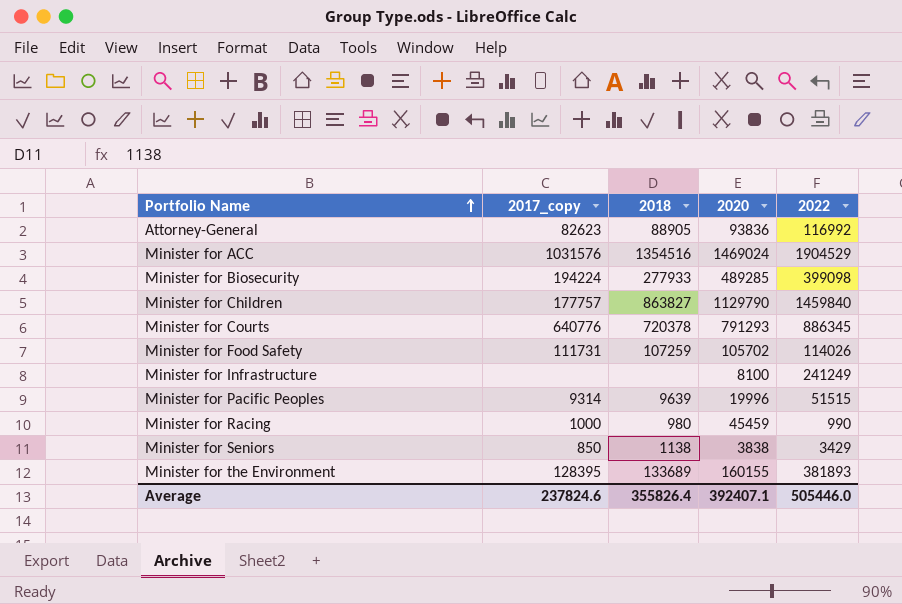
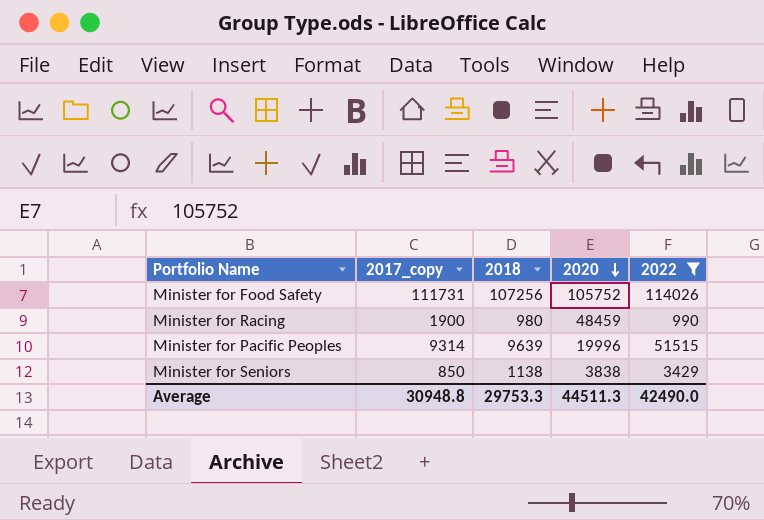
filter: none -> 2022 <= 114026
row order: Portfolio Name ascending -> 2020 descending
Minister for Food Safety | 2018: 107259 -> 107256
Minister for Food Safety | 2020: 105702 -> 105752
Minister for Racing | 2017_copy: 1000 -> 1900
Minister for Racing | 2020: 45459 -> 48459
Average | 2017_copy: 237824.6 -> 30948.8
Average | 2018: 355826.4 -> 29753.3
Average | 2020: 392407.1 -> 44511.3
Average | 2022: 505446.0 -> 42490.0

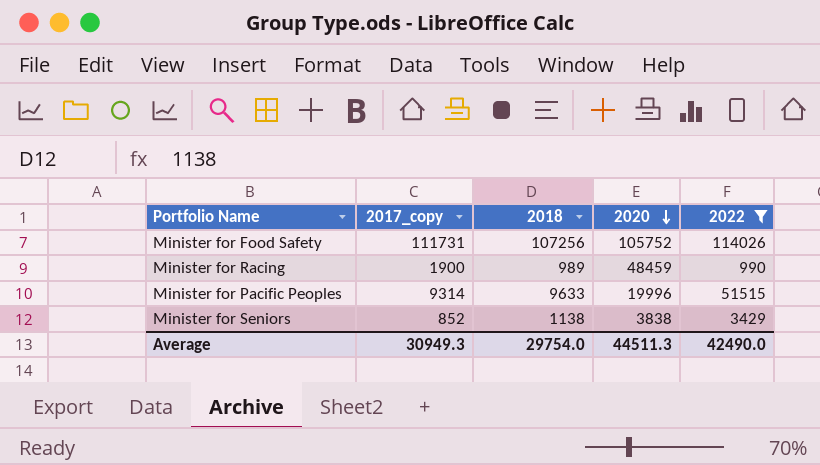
Minister for Racing | 2018: 980 -> 989
Minister for Pacific Peoples | 2018: 9639 -> 9633
Minister for Seniors | 2017_copy: 850 -> 852
Average | 2017_copy: 30948.8 -> 30949.3
Average | 2018: 29753.3 -> 29754.0

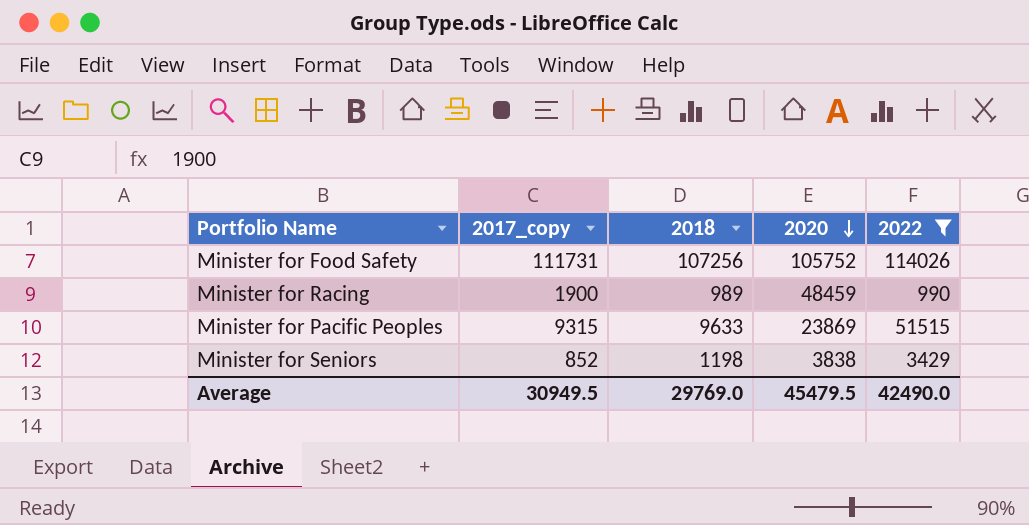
Minister for Pacific Peoples | 2017_copy: 9314 -> 9315
Minister for Pacific Peoples | 2020: 19996 -> 23869
Minister for Seniors | 2018: 1138 -> 1198
Average | 2017_copy: 30949.3 -> 30949.5
Average | 2018: 29754.0 -> 29769.0
Average | 2020: 44511.3 -> 45479.5

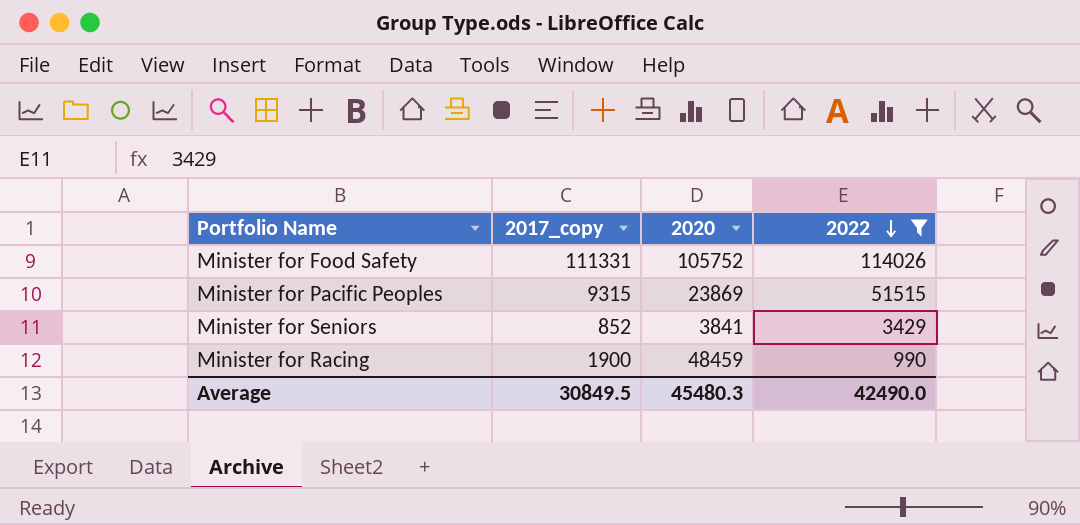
row order: 2020 descending -> 2022 descending
column 2018 | position: 3 -> none
Minister for Food Safety | 2017_copy: 111731 -> 111331
Minister for Seniors | 2020: 3838 -> 3841
Average | 2017_copy: 30949.5 -> 30849.5
Average | 2020: 45479.5 -> 45480.3

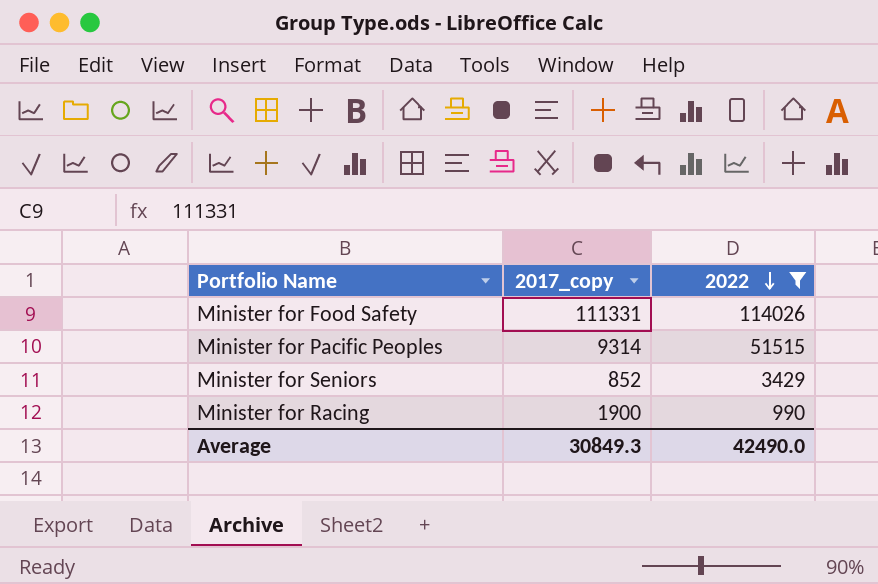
column 2020 | position: 3 -> none
Minister for Pacific Peoples | 2017_copy: 9315 -> 9314
Average | 2017_copy: 30849.5 -> 30849.3

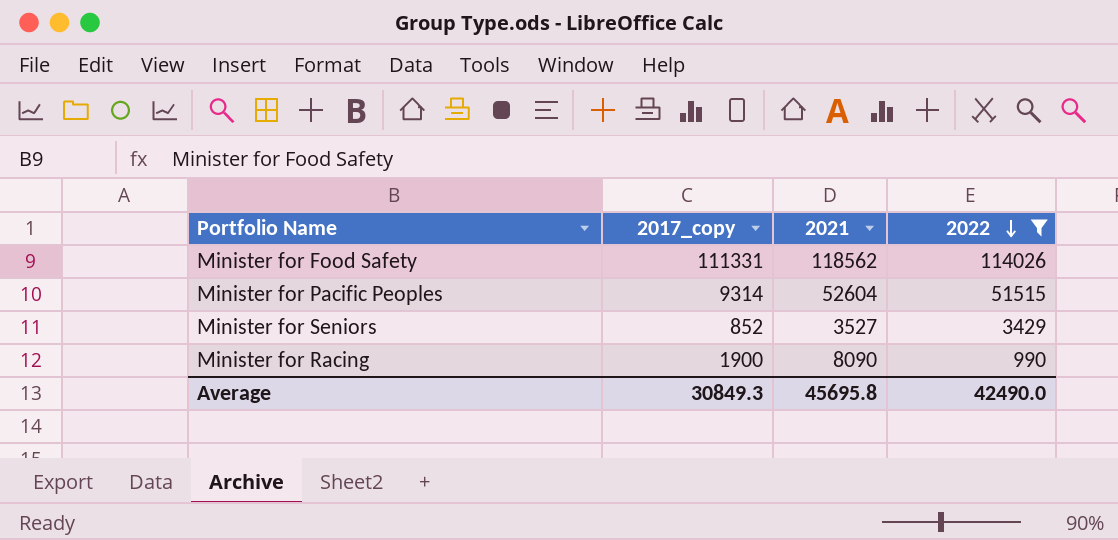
column 2021 | position: none -> 3

